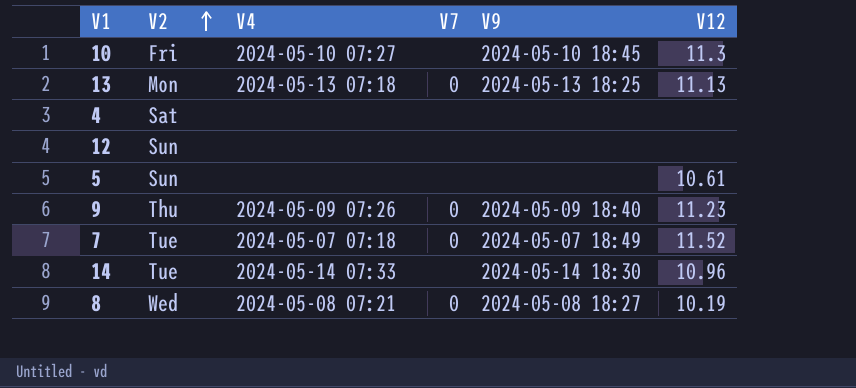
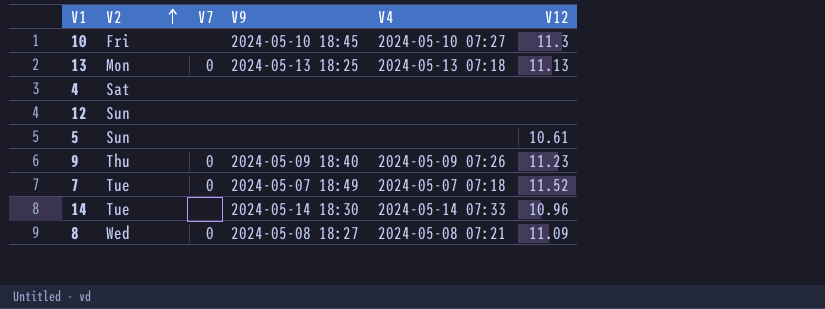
column V4 | position: 3 -> 5
8 | V12: 10.19 -> 11.09

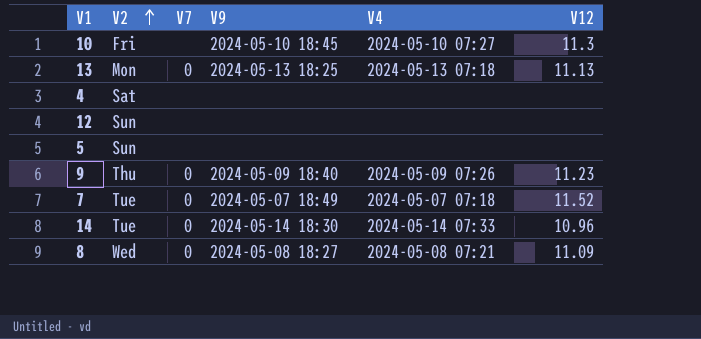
5 | V12: 10.61 -> none
14 | V7: none -> 0

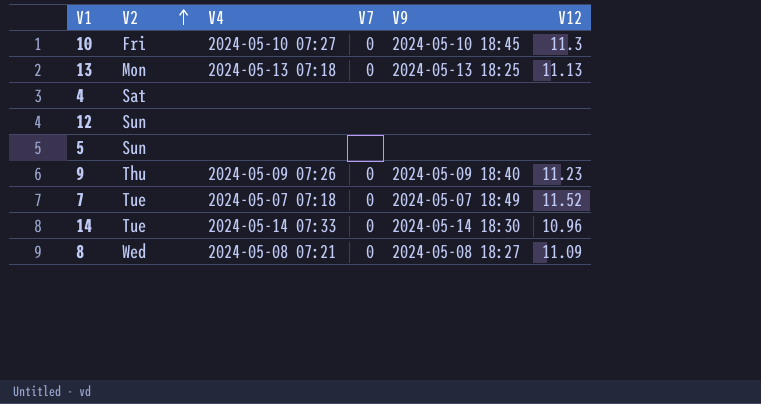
column V4 | position: 5 -> 3
10 | V7: none -> 0

